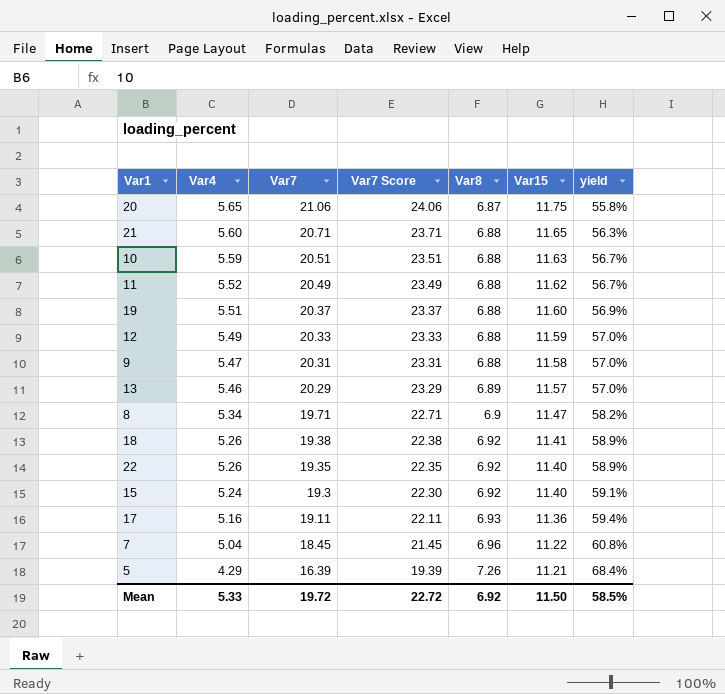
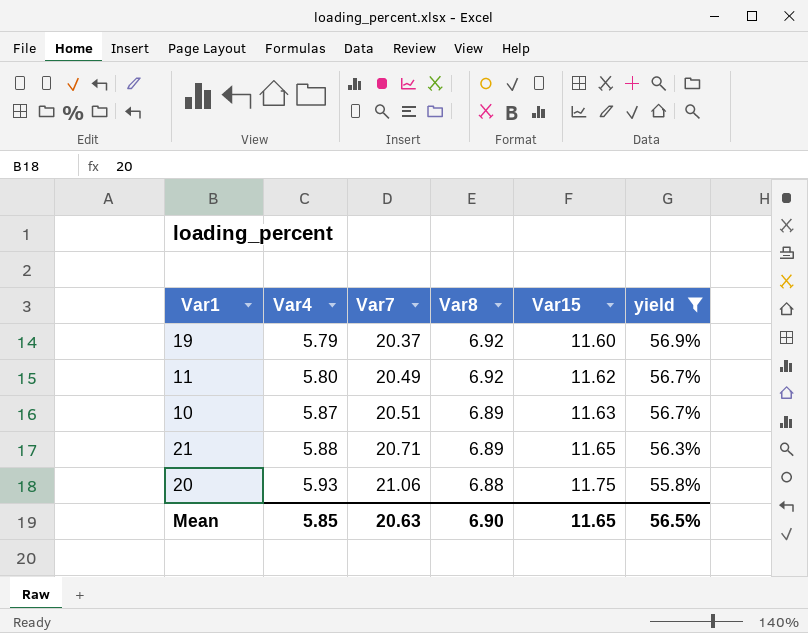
filter: none -> yield <= 56.9%
row order: Var4 descending -> Var4 ascending
column Var7 Score | formula: [Var7] + 3 -> none
19 | Var4: 5.51 -> 5.79
19 | Var8: 6.88 -> 6.92
11 | Var4: 5.52 -> 5.80
11 | Var8: 6.88 -> 6.92
10 | Var4: 5.59 -> 5.87
10 | Var8: 6.88 -> 6.89
21 | Var4: 5.60 -> 5.88
21 | Var8: 6.88 -> 6.89
20 | Var4: 5.65 -> 5.93
20 | Var8: 6.87 -> 6.88
Mean | Var4: 5.33 -> 5.85
Mean | Var7: 19.72 -> 20.63
Mean | Var8: 6.92 -> 6.90
Mean | Var15: 11.50 -> 11.65
Mean | yield: 58.5% -> 56.5%

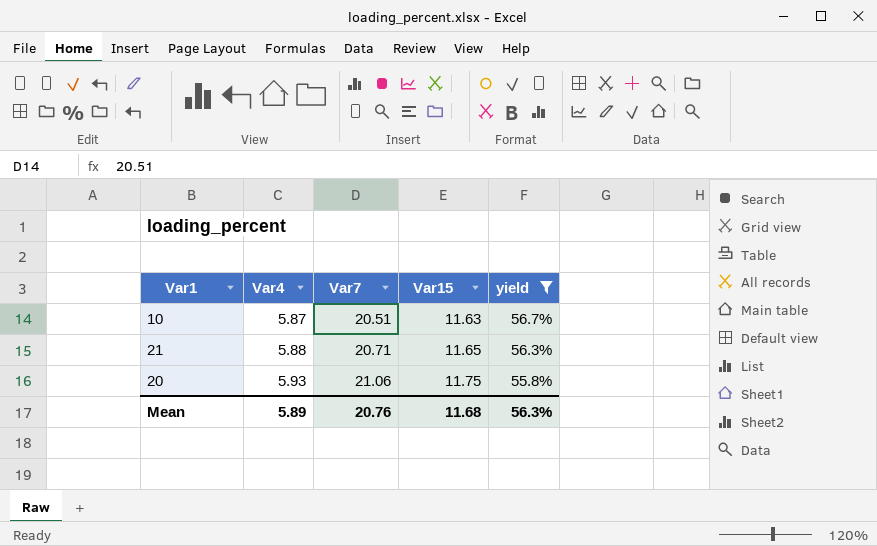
column Var8 | position: 4 -> none
row 19: 5.79 | 20.37 | 6.92 | 11.60 | 56.9% -> none
row 11: 5.80 | 20.49 | 6.92 | 11.62 | 56.7% -> none
Mean | Var4: 5.85 -> 5.89
Mean | Var7: 20.63 -> 20.76
Mean | Var15: 11.65 -> 11.68
Mean | yield: 56.5% -> 56.3%

